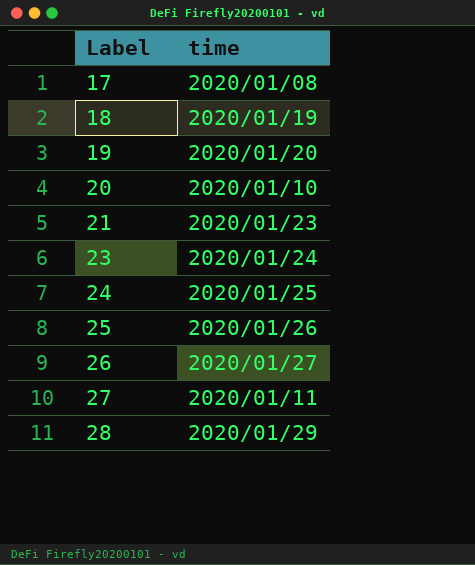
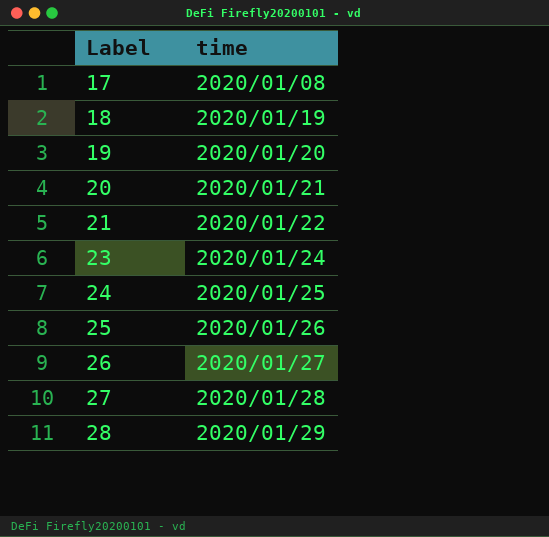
20 | time: 2020/01/10 -> 2020/01/21
21 | time: 2020/01/23 -> 2020/01/22
27 | time: 2020/01/11 -> 2020/01/28

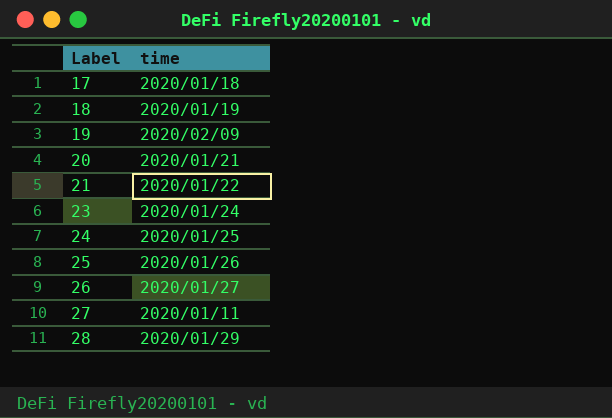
17 | time: 2020/01/08 -> 2020/01/18
19 | time: 2020/01/20 -> 2020/02/09
27 | time: 2020/01/28 -> 2020/01/11

